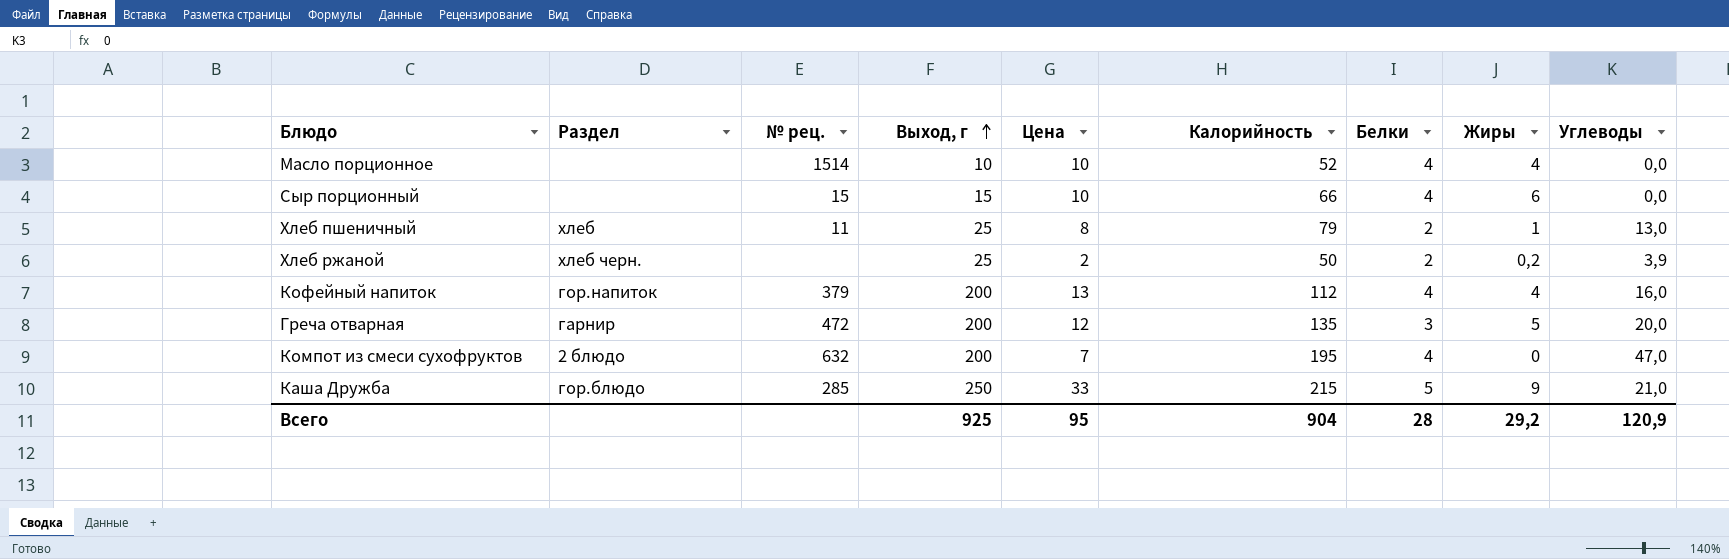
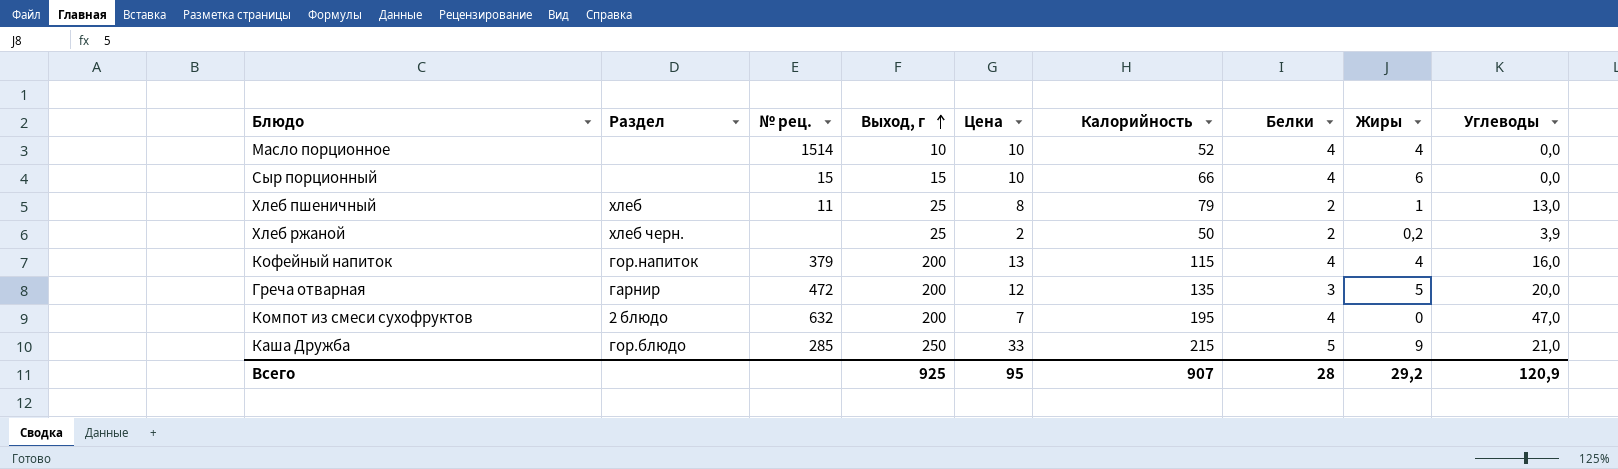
Кофейный напиток | Калорийность: 112 -> 115
Всего | Калорийность: 904 -> 907

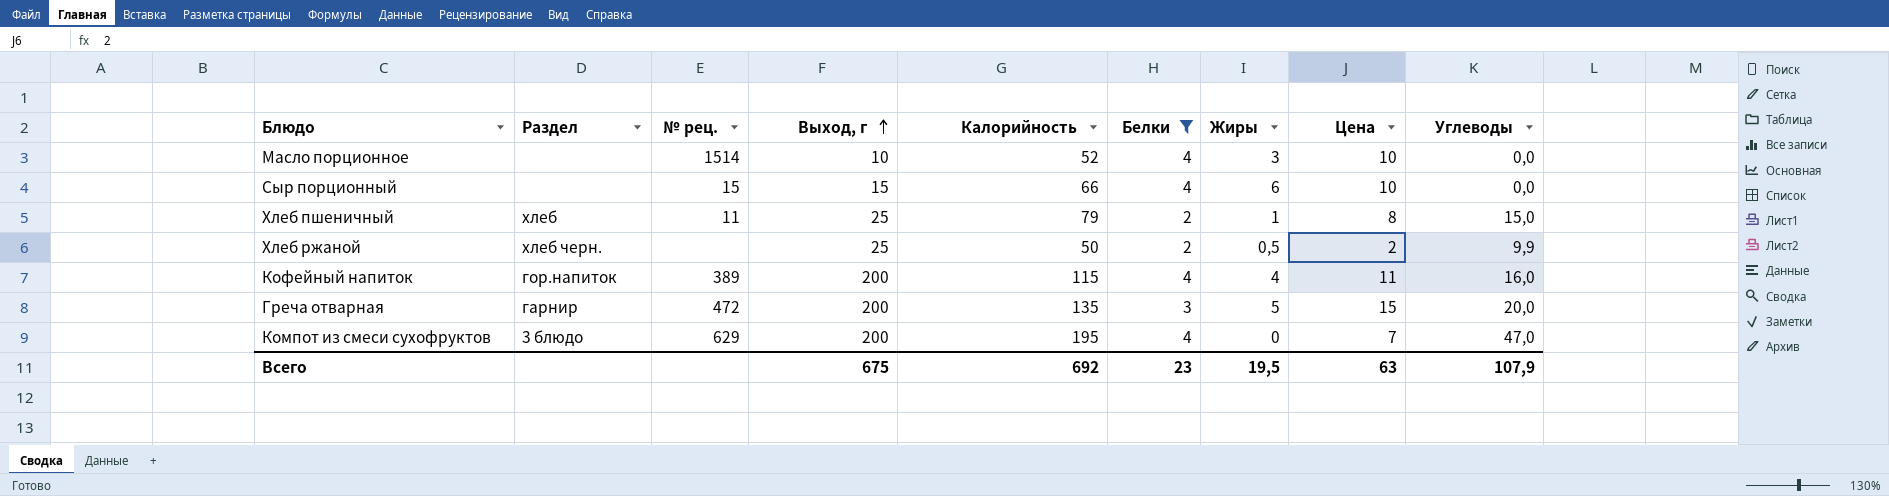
filter: none -> Белки != 5
column Цена | position: 5 -> 8
Масло порционное | Жиры: 4 -> 3
Хлеб пшеничный | Углеводы: 13,0 -> 15,0
Хлеб ржаной | Жиры: 0,2 -> 0,5
Хлеб ржаной | Углеводы: 3,9 -> 9,9
Кофейный напиток | № рец.: 379 -> 389
Кофейный напиток | Цена: 13 -> 11
Греча отварная | Цена: 12 -> 15
Компот из смеси сухофруктов | Раздел: 2 блюдо -> 3 блюдо
Компот из смеси сухофруктов | № рец.: 632 -> 629
Всего | Выход, г: 925 -> 675
Всего | Калорийность: 907 -> 692
Всего | Белки: 28 -> 23
Всего | Жиры: 29,2 -> 19,5
Всего | Цена: 95 -> 63
Всего | Углеводы: 120,9 -> 107,9

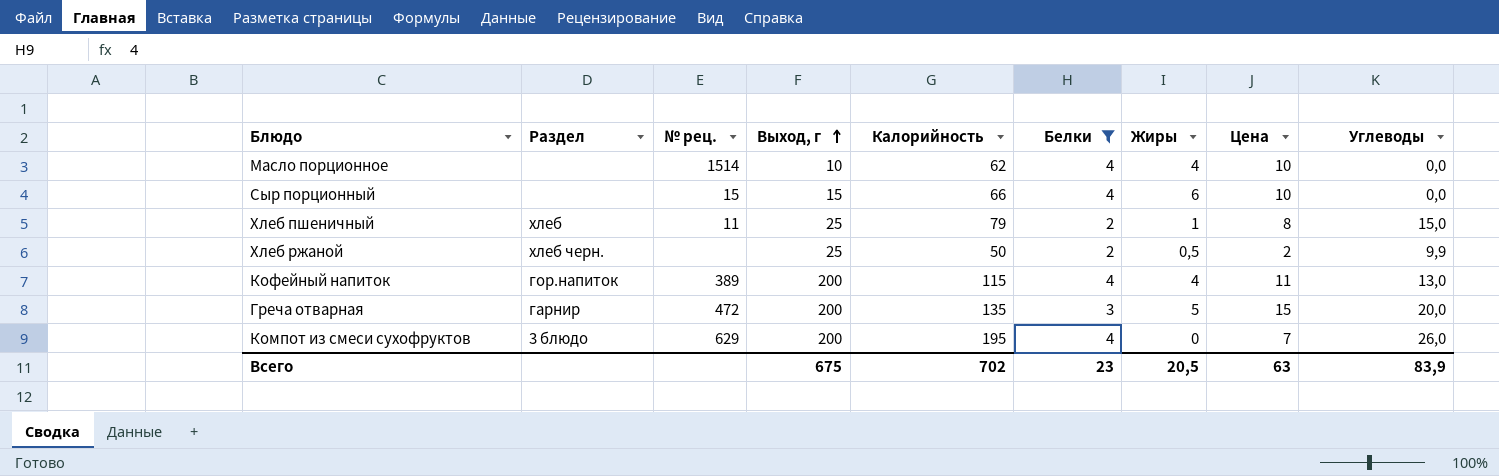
Масло порционное | Калорийность: 52 -> 62
Масло порционное | Жиры: 3 -> 4
Кофейный напиток | Углеводы: 16,0 -> 13,0
Компот из смеси сухофруктов | Углеводы: 47,0 -> 26,0
Всего | Калорийность: 692 -> 702
Всего | Жиры: 19,5 -> 20,5
Всего | Углеводы: 107,9 -> 83,9

